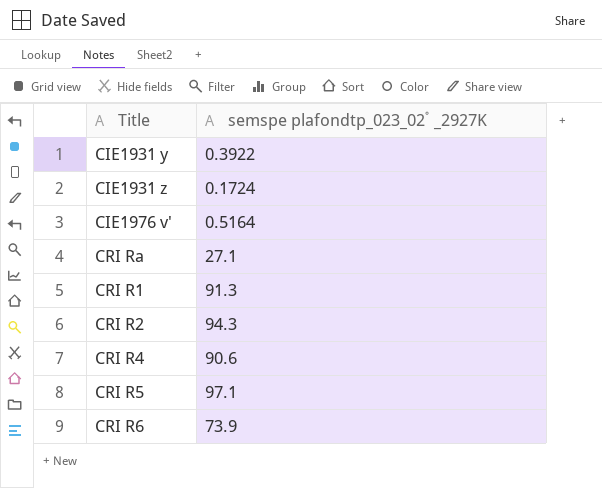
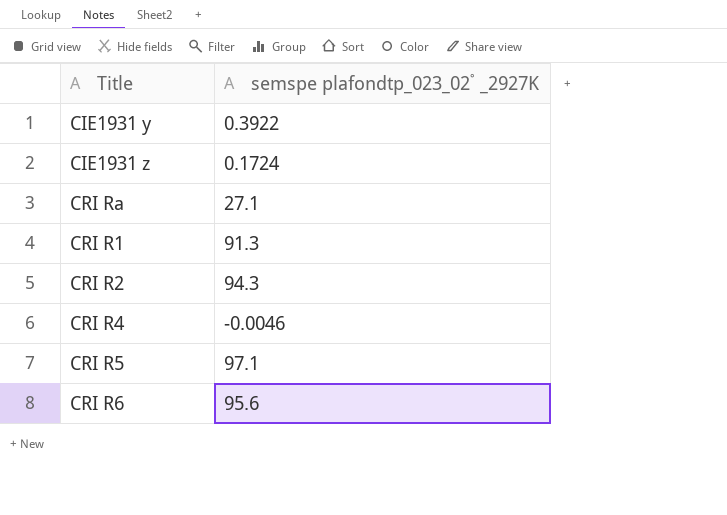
row CIE1976 v': 0.5164 -> none
CRI R4 | semspe plafondtp_023_02ﾟ_2927K: 90.6 -> -0.0046
CRI R6 | semspe plafondtp_023_02ﾟ_2927K: 73.9 -> 95.6

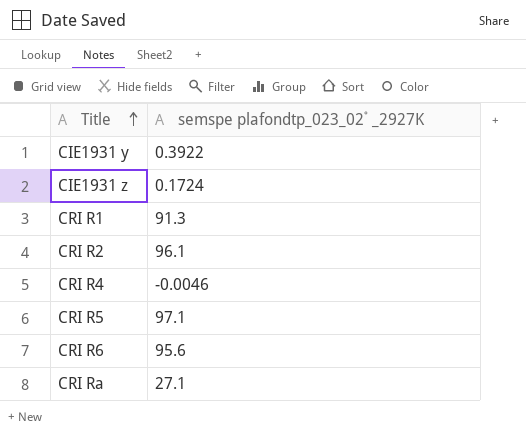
row order: none -> Title ascending
CRI R2 | semspe plafondtp_023_02ﾟ_2927K: 94.3 -> 96.1

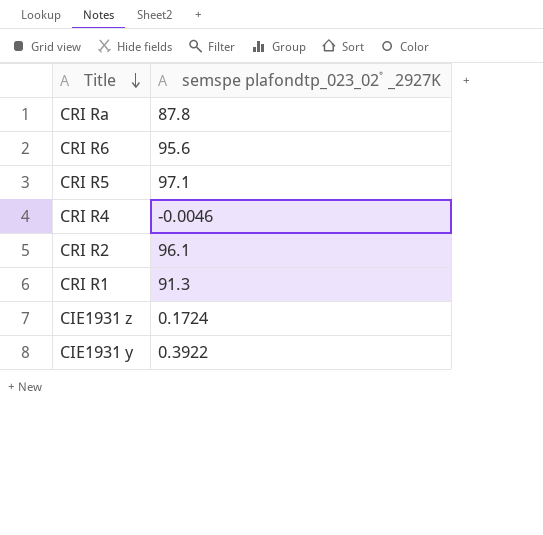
row order: Title ascending -> Title descending
CRI Ra | semspe plafondtp_023_02ﾟ_2927K: 27.1 -> 87.8

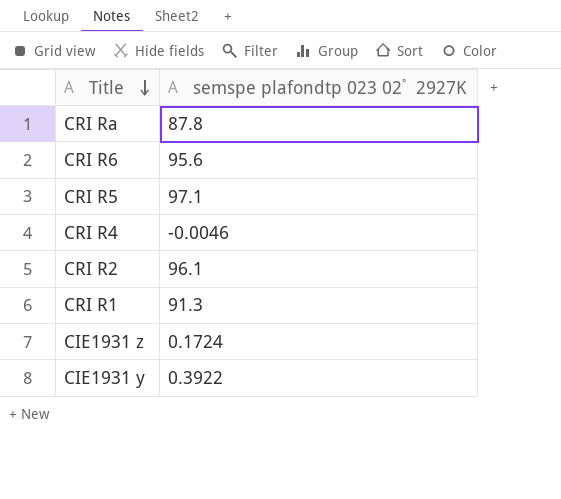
column name: semspe plafondtp_023_02ﾟ_2927K -> semspe plafondtp 023 02ﾟ 2927K

